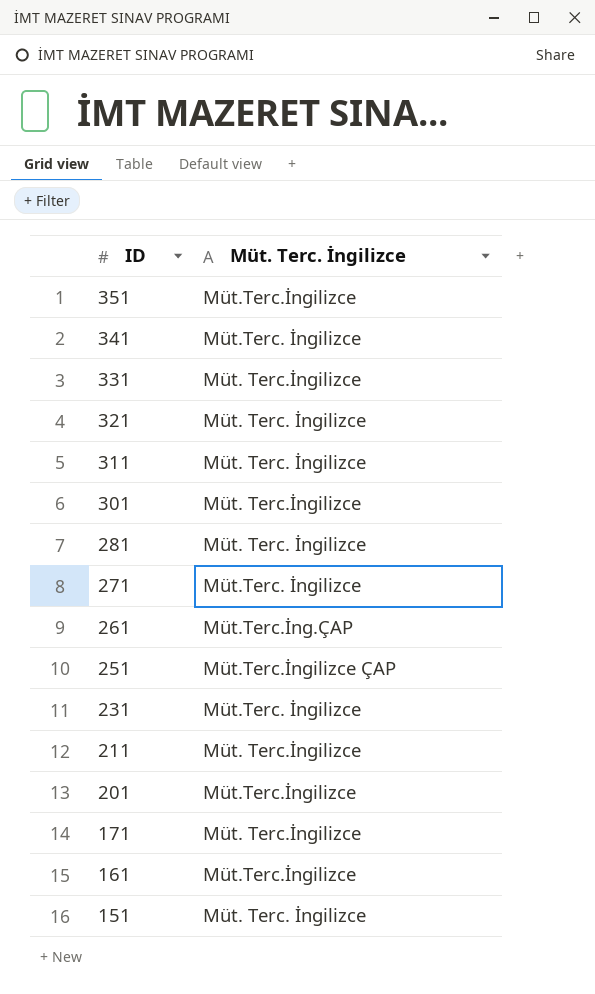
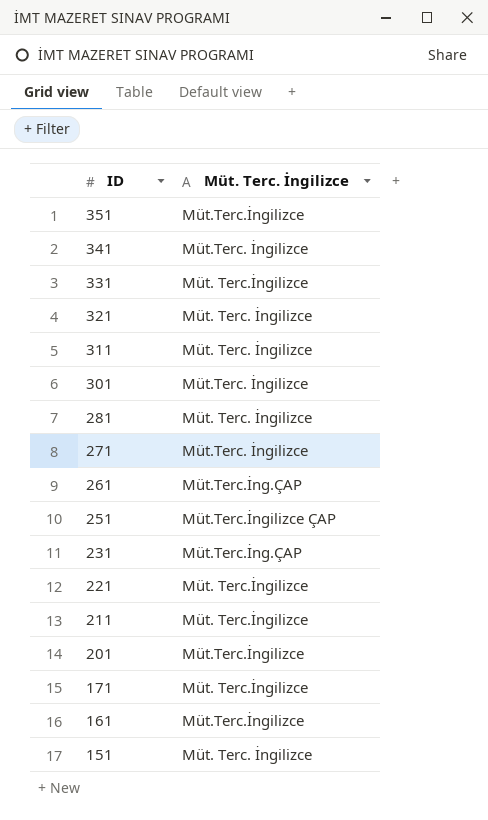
301 | Müt. Terc. İngilizce: Müt. Terc.İngilizce -> Müt.Terc. İngilizce
231 | Müt. Terc. İngilizce: Müt.Terc. İngilizce -> Müt.Terc.İng.ÇAP
row 221: none -> Müt. Terc.İngilizce

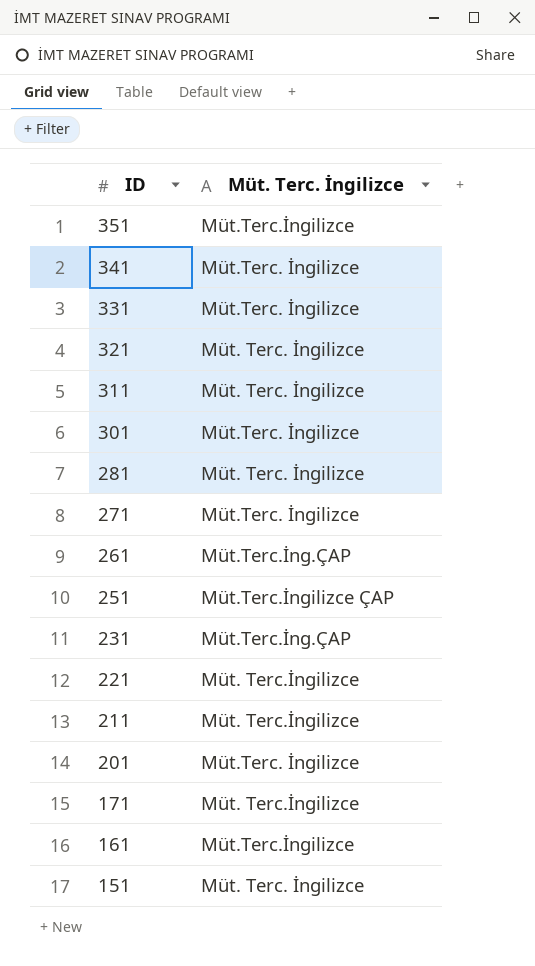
331 | Müt. Terc. İngilizce: Müt. Terc.İngilizce -> Müt.Terc. İngilizce
201 | Müt. Terc. İngilizce: Müt.Terc.İngilizce -> Müt.Terc. İngilizce

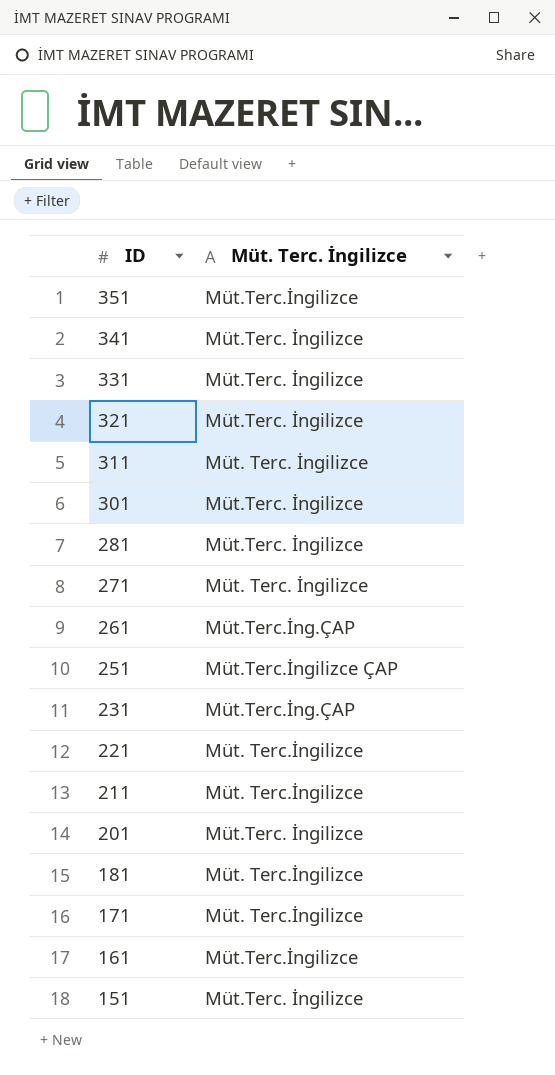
321 | Müt. Terc. İngilizce: Müt. Terc. İngilizce -> Müt.Terc. İngilizce
281 | Müt. Terc. İngilizce: Müt. Terc. İngilizce -> Müt.Terc. İngilizce
271 | Müt. Terc. İngilizce: Müt.Terc. İngilizce -> Müt. Terc. İngilizce
row 181: none -> Müt. Terc.İngilizce
151 | Müt. Terc. İngilizce: Müt. Terc. İngilizce -> Müt.Terc. İngilizce

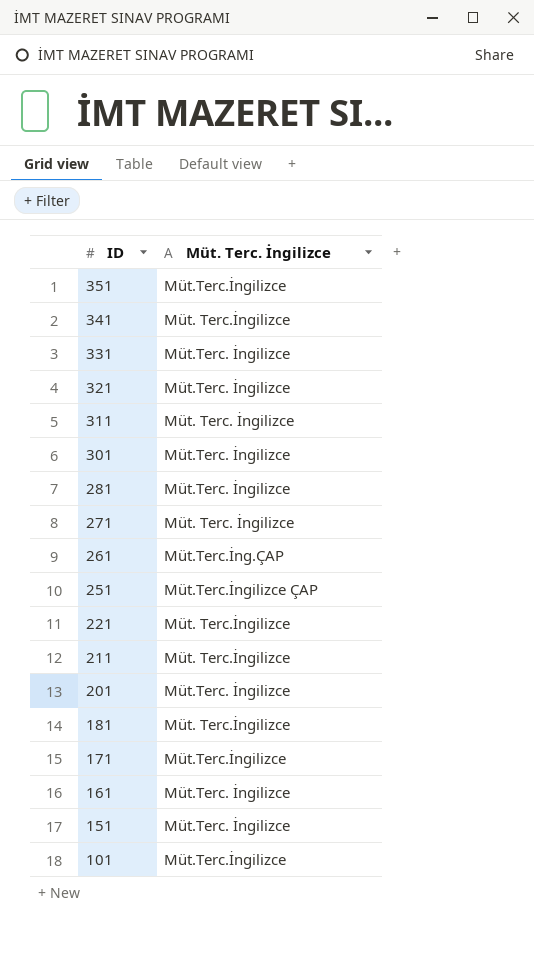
row 231: Müt.Terc.İng.ÇAP -> none
341 | Müt. Terc. İngilizce: Müt.Terc. İngilizce -> Müt. Terc.İngilizce
171 | Müt. Terc. İngilizce: Müt. Terc.İngilizce -> Müt.Terc.İngilizce
161 | Müt. Terc. İngilizce: Müt.Terc.İngilizce -> Müt.Terc. İngilizce
row 101: none -> Müt.Terc.İngilizce

